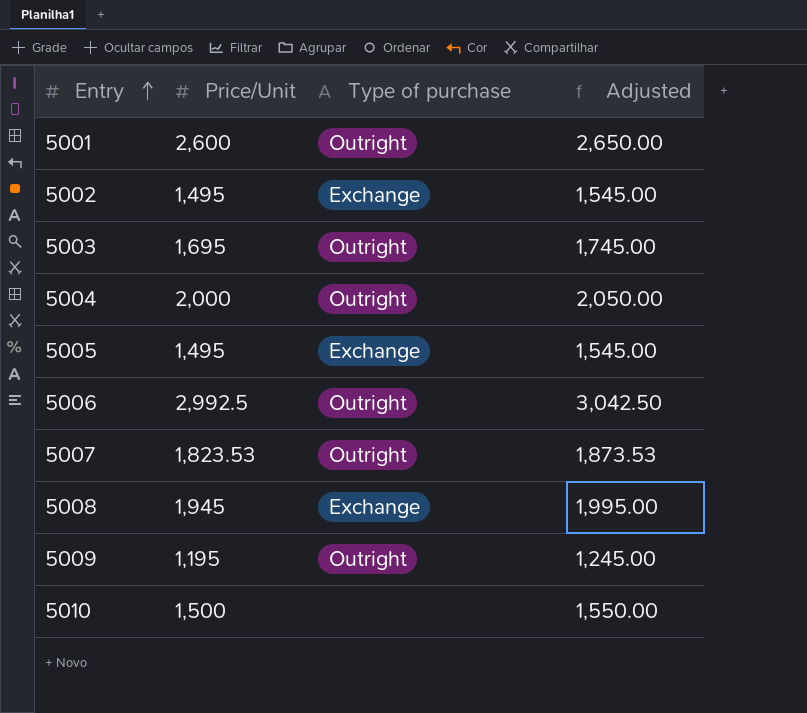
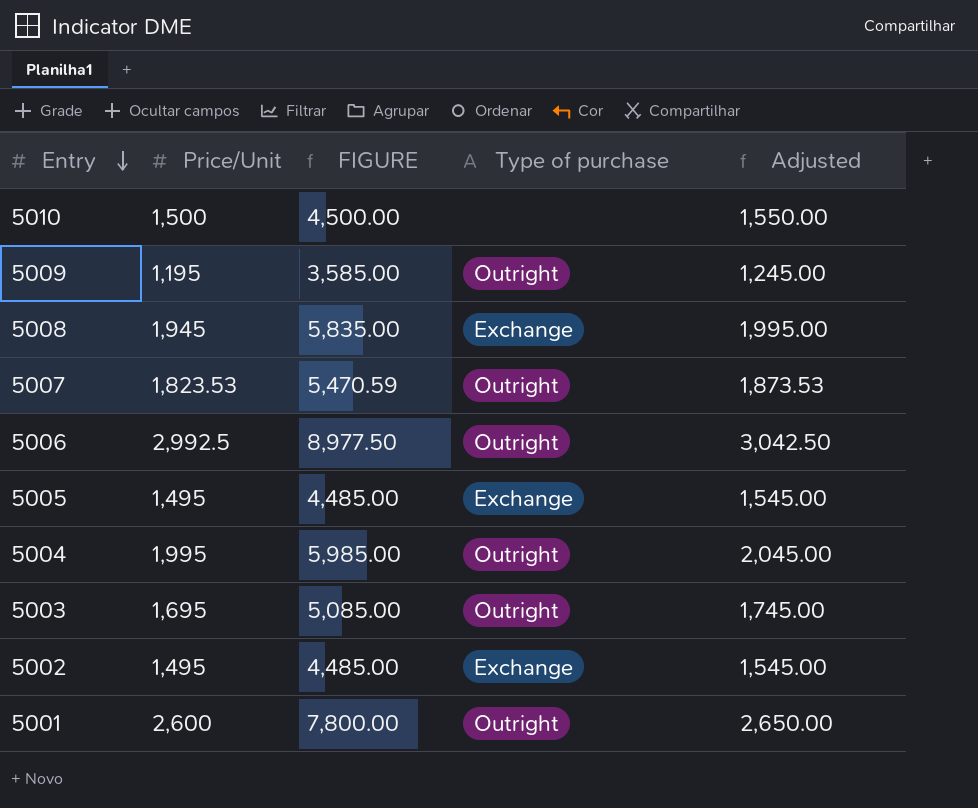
row order: Entry ascending -> Entry descending
column FIGURE | formula: none -> [Price/Unit] * 3
5004 | Price/Unit: 2,000 -> 1,995
5004 | Adjusted: 2,050.00 -> 2,045.00

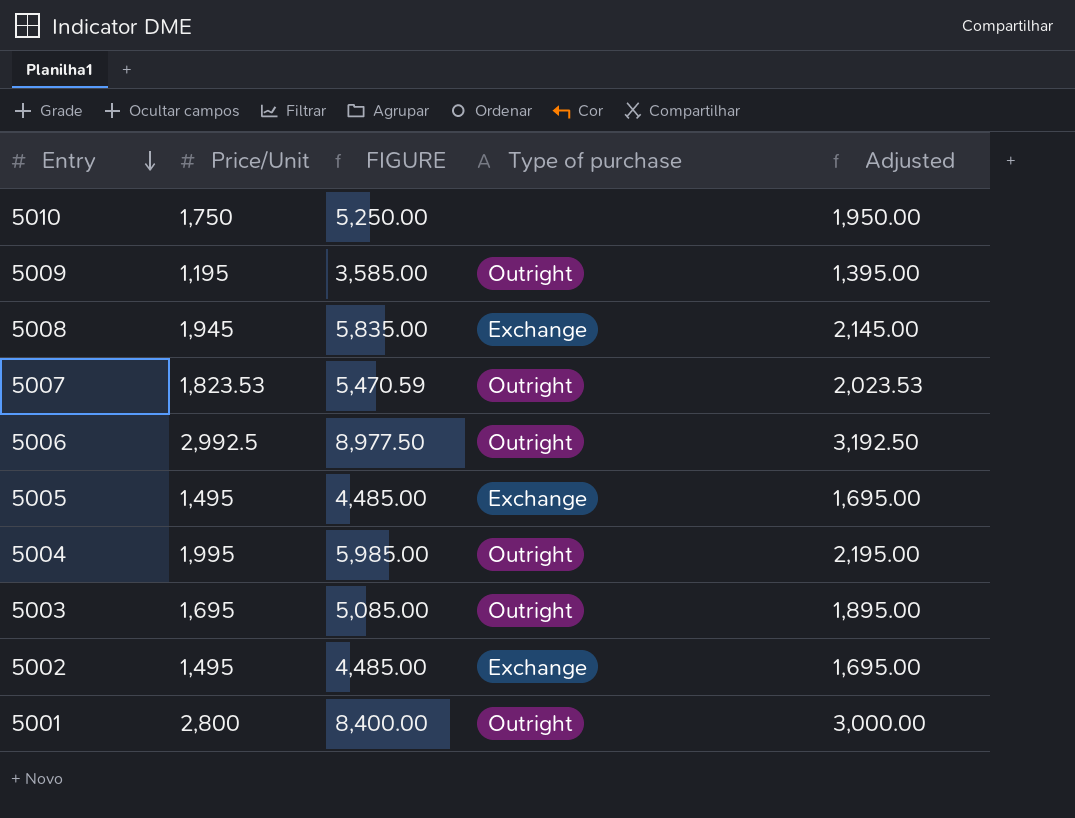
column Adjusted | formula: [Price/Unit] + 50 -> [Price/Unit] + 200
5010 | Price/Unit: 1,500 -> 1,750
5010 | FIGURE: 4,500.00 -> 5,250.00
5001 | Price/Unit: 2,600 -> 2,800
5001 | FIGURE: 7,800.00 -> 8,400.00

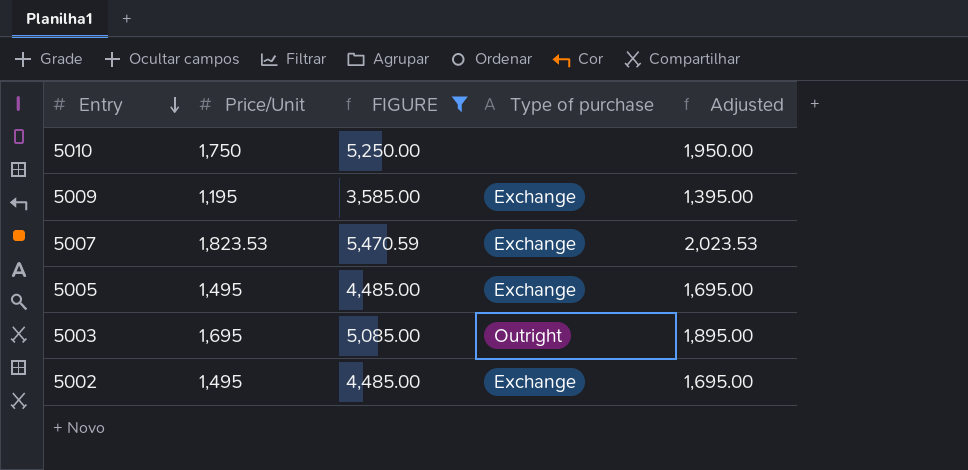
filter: none -> FIGURE <= 5,470.59
5009 | Type of purchase: Outright -> Exchange
5007 | Type of purchase: Outright -> Exchange

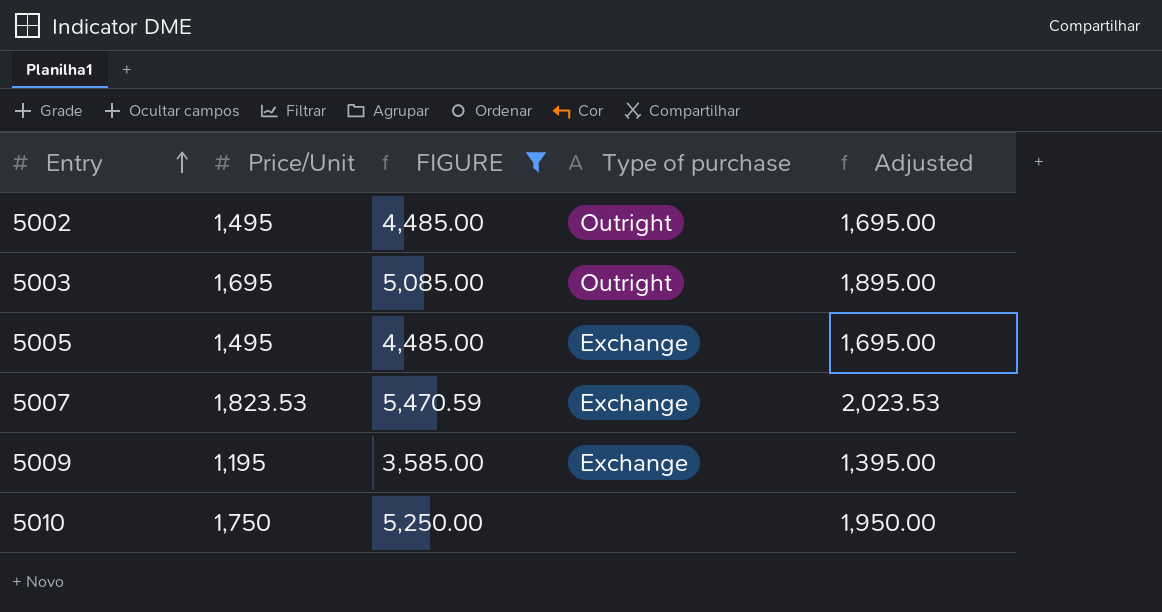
row order: Entry descending -> Entry ascending
5002 | Type of purchase: Exchange -> Outright

